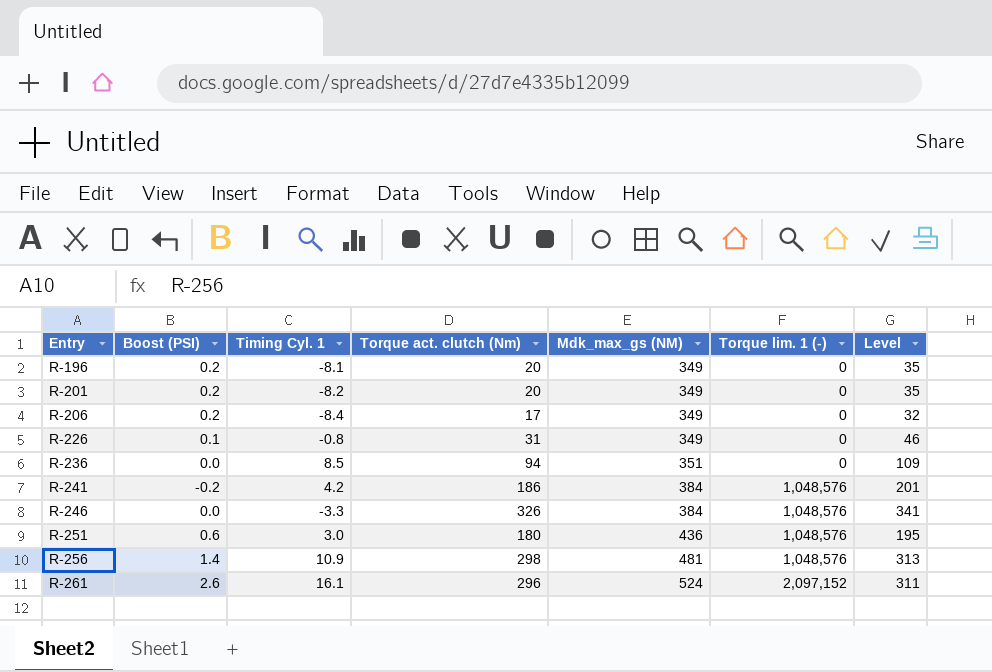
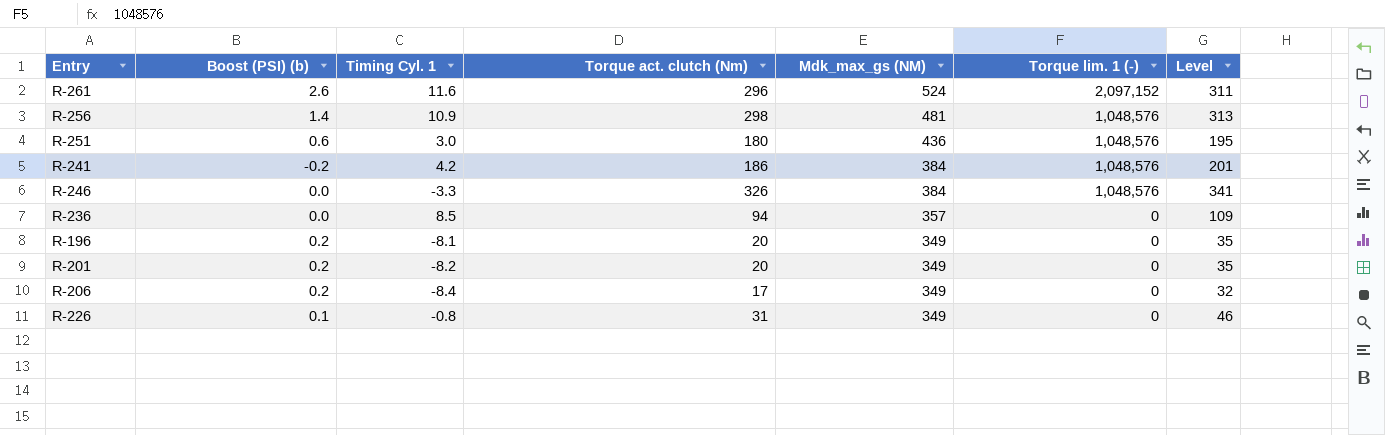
row order: Entry ascending -> Mdk_max_gs (NM) descending
column name: Boost (PSI) -> Boost (PSI) (b)
R-261 | Timing Cyl. 1: 16.1 -> 11.6
R-236 | Mdk_max_gs (NM): 351 -> 357

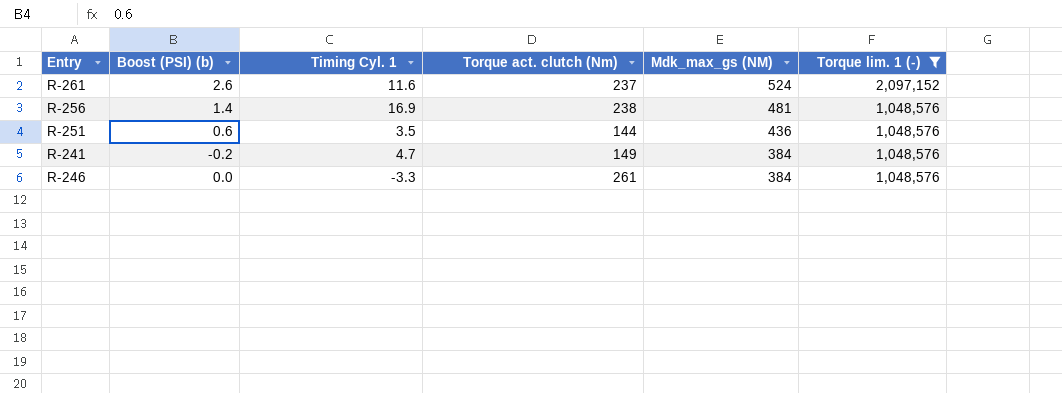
filter: none -> Torque lim. 1 (-) != 0
column Level | formula: [Torque act. clutch (Nm)] + 15 -> none
R-261 | Torque act. clutch (Nm): 296 -> 237
R-256 | Timing Cyl. 1: 10.9 -> 16.9
R-256 | Torque act. clutch (Nm): 298 -> 238
R-251 | Timing Cyl. 1: 3.0 -> 3.5
R-251 | Torque act. clutch (Nm): 180 -> 144
R-241 | Timing Cyl. 1: 4.2 -> 4.7
R-241 | Torque act. clutch (Nm): 186 -> 149
R-246 | Torque act. clutch (Nm): 326 -> 261

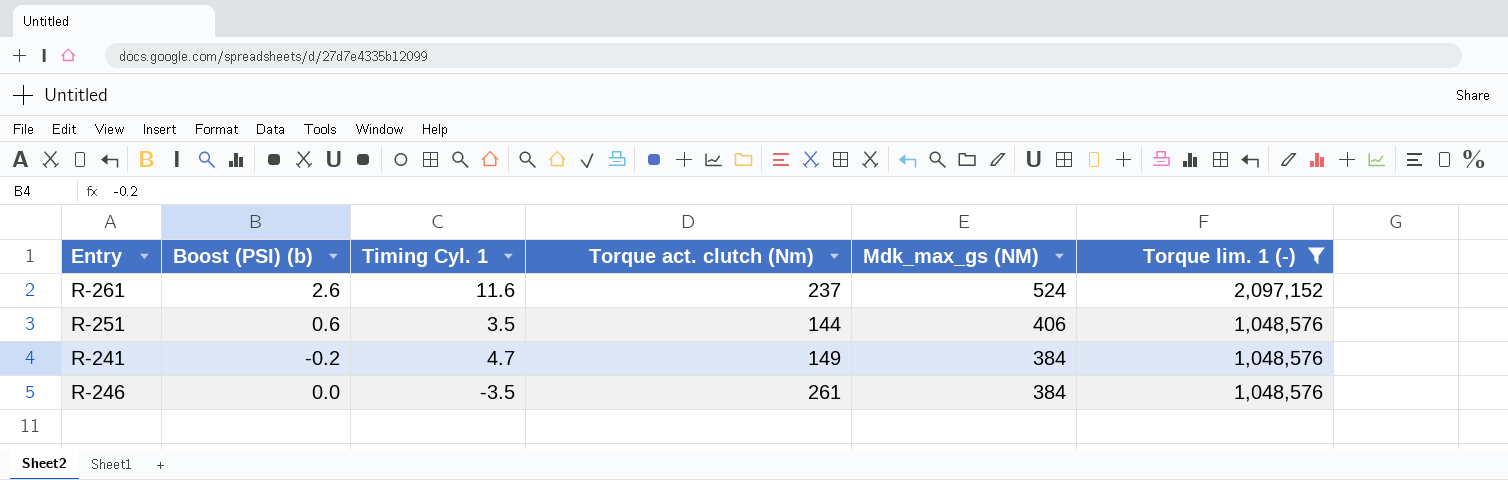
row R-256: 1.4 | 16.9 | 238 | 481 | 1,048,576 -> none
R-251 | Mdk_max_gs (NM): 436 -> 406
R-246 | Timing Cyl. 1: -3.3 -> -3.5

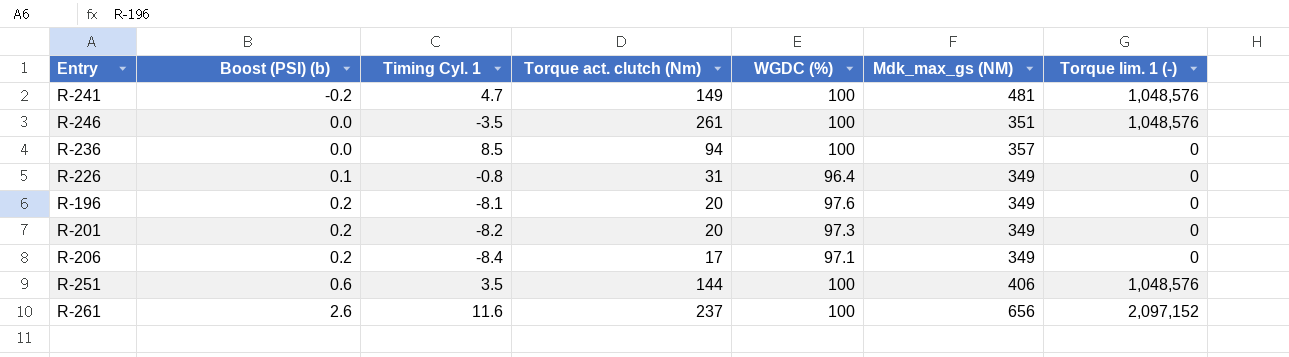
filter: Torque lim. 1 (-) != 0 -> none
row order: Mdk_max_gs (NM) descending -> Boost (PSI) (b) ascending
column WGDC (%) | position: none -> 5
R-241 | Mdk_max_gs (NM): 384 -> 481
R-246 | Mdk_max_gs (NM): 384 -> 351
R-261 | Mdk_max_gs (NM): 524 -> 656

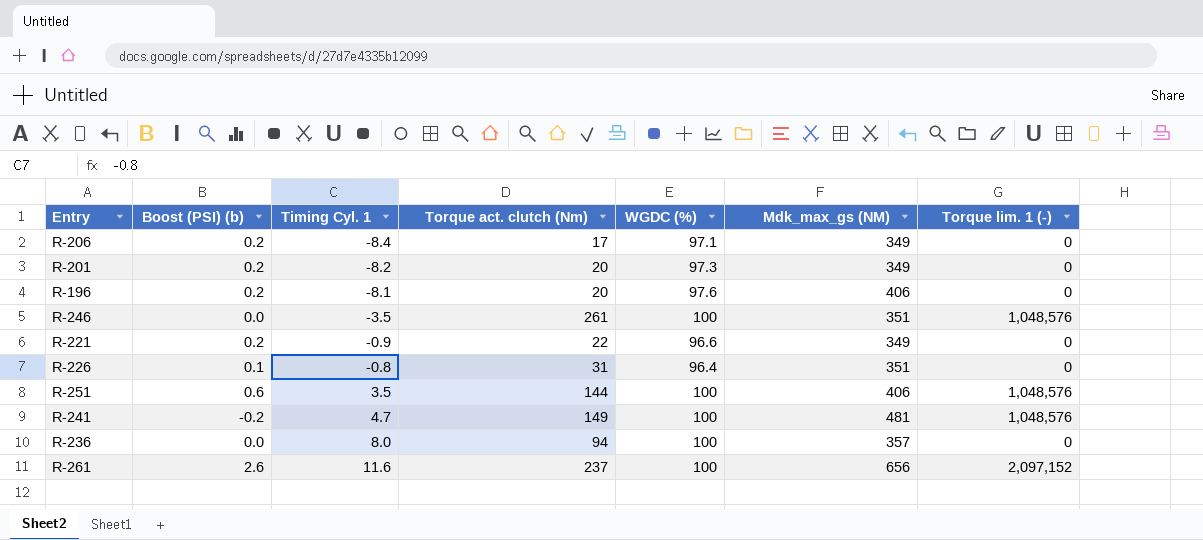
row order: Boost (PSI) (b) ascending -> Timing Cyl. 1 ascending
R-196 | Mdk_max_gs (NM): 349 -> 406
row R-221: none -> 0.2 | -0.9 | 22 | 96.6 | 349 | 0
R-226 | Mdk_max_gs (NM): 349 -> 351
R-236 | Timing Cyl. 1: 8.5 -> 8.0

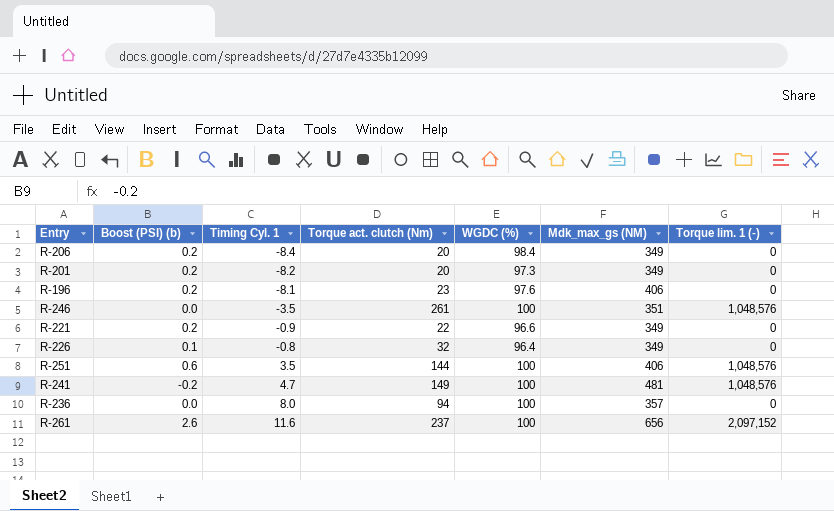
R-206 | Torque act. clutch (Nm): 17 -> 20
R-206 | WGDC (%): 97.1 -> 98.4
R-196 | Torque act. clutch (Nm): 20 -> 23
R-226 | Torque act. clutch (Nm): 31 -> 32
R-226 | Mdk_max_gs (NM): 351 -> 349

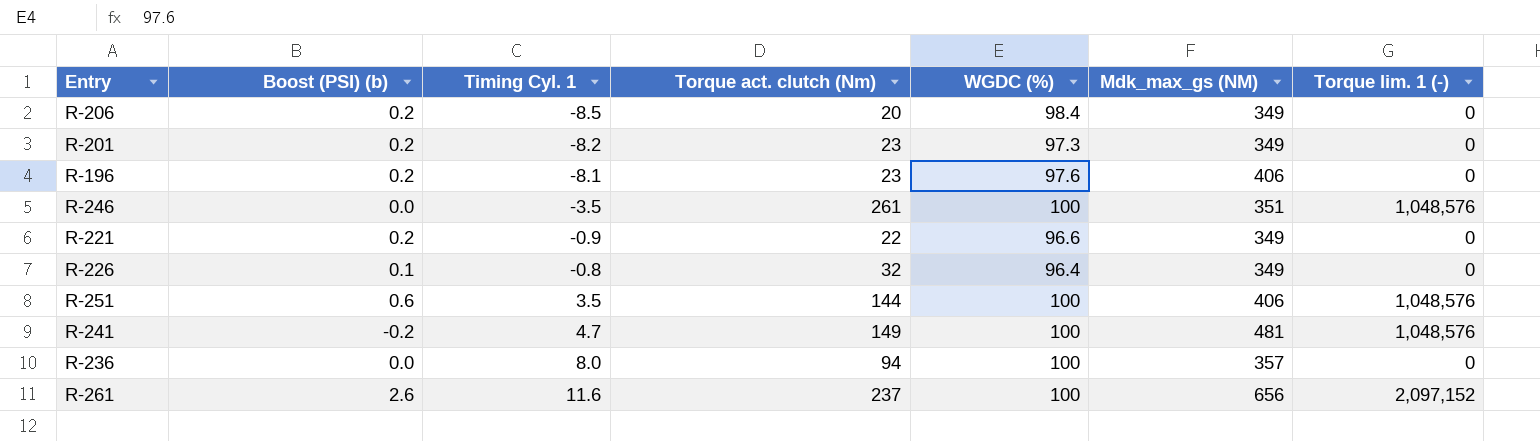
R-206 | Timing Cyl. 1: -8.4 -> -8.5
R-201 | Torque act. clutch (Nm): 20 -> 23

